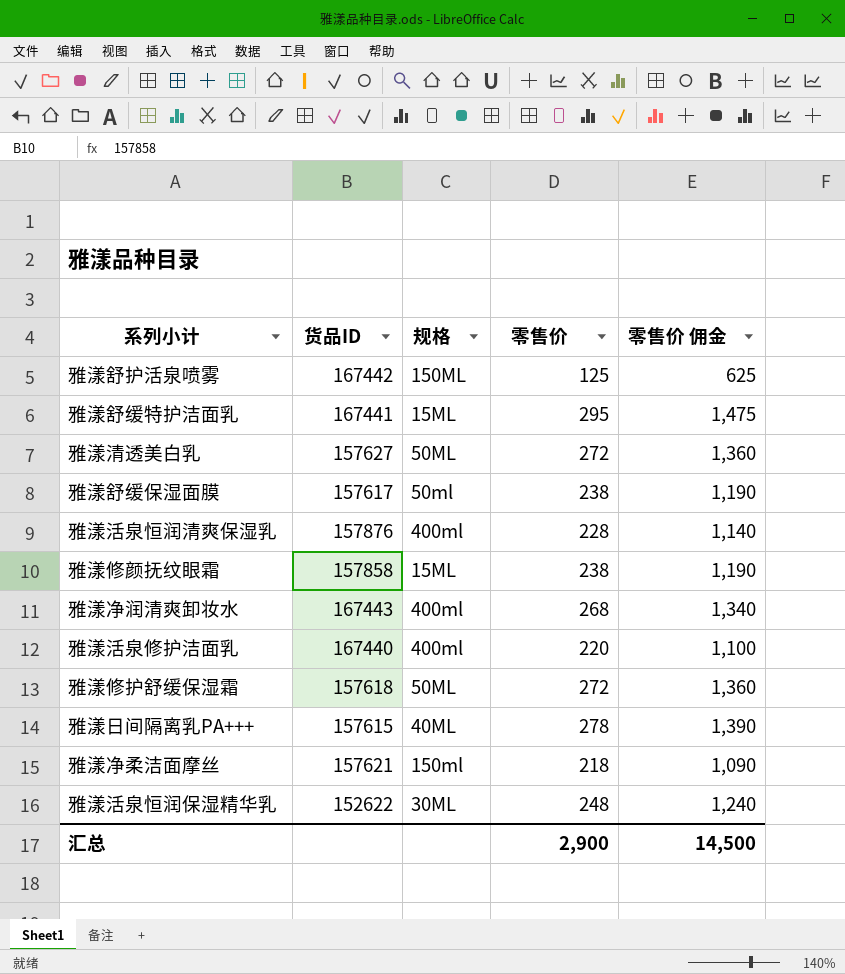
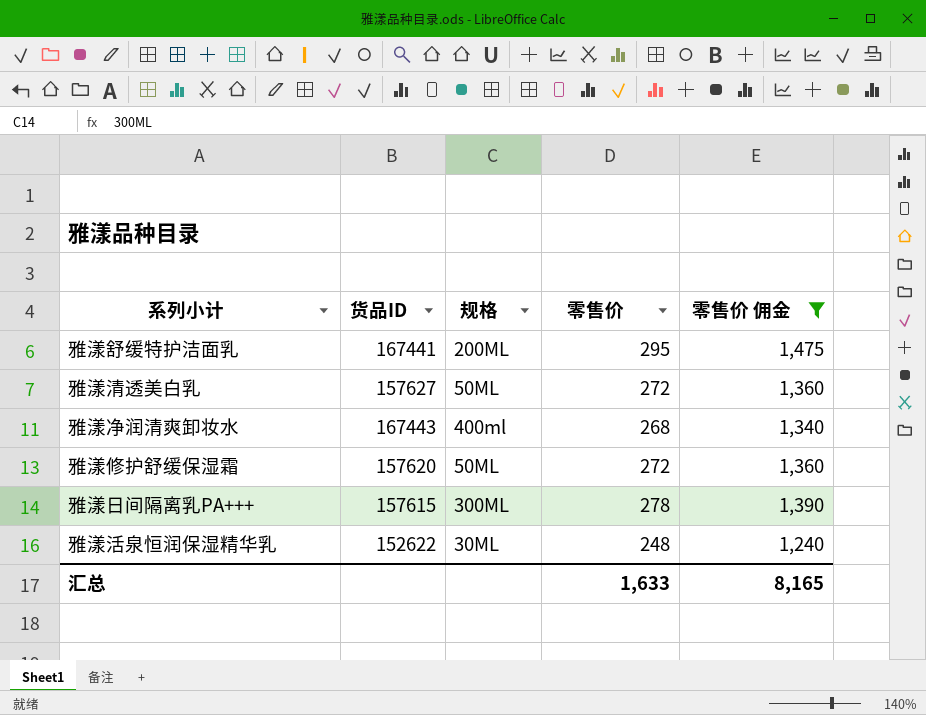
filter: none -> 零售价 佣金 >= 1,240
雅漾舒缓特护洁面乳 | 规格: 15ML -> 200ML
雅漾修护舒缓保湿霜 | 货品ID: 157618 -> 157620
雅漾日间隔离乳PA+++ | 规格: 40ML -> 300ML
汇总 | 零售价: 2,900 -> 1,633
汇总 | 零售价 佣金: 14,500 -> 8,165

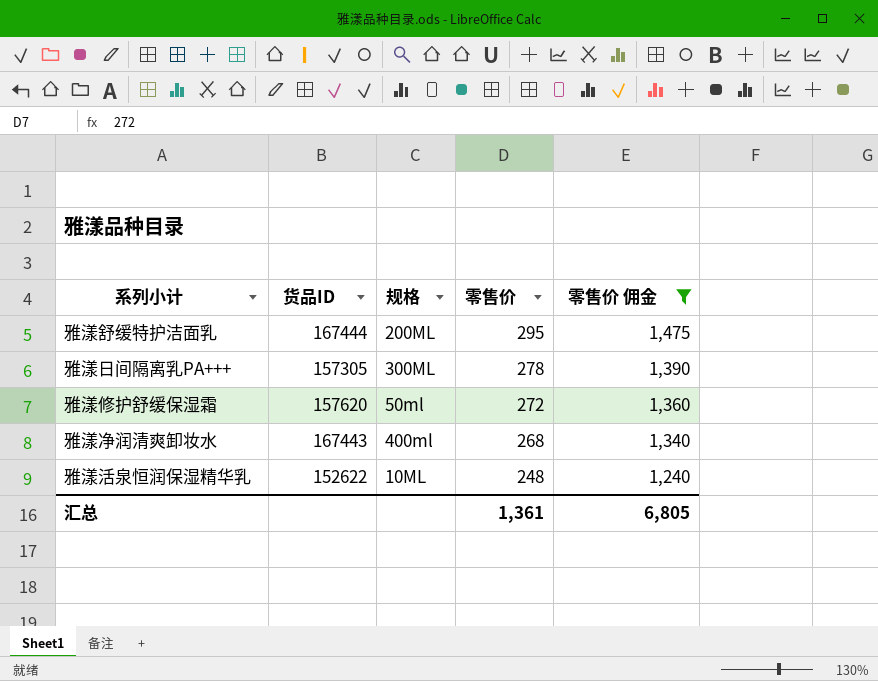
row order: none -> 零售价 descending
row 雅漾清透美白乳: 157627 | 50ML | 272 | 1,360 -> none
雅漾舒缓特护洁面乳 | 货品ID: 167441 -> 167444
雅漾日间隔离乳PA+++ | 货品ID: 157615 -> 157305
雅漾修护舒缓保湿霜 | 规格: 50ML -> 50ml
雅漾活泉恒润保湿精华乳 | 规格: 30ML -> 10ML
汇总 | 零售价: 1,633 -> 1,361
汇总 | 零售价 佣金: 8,165 -> 6,805

